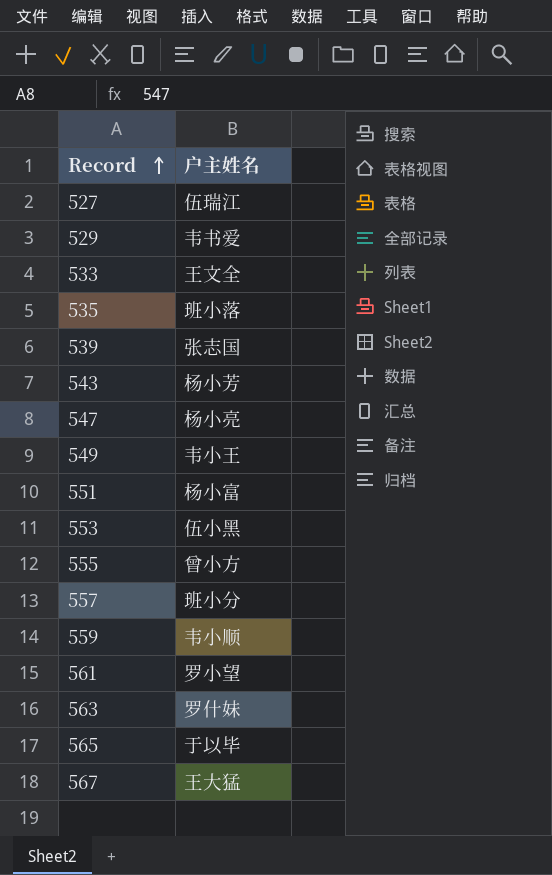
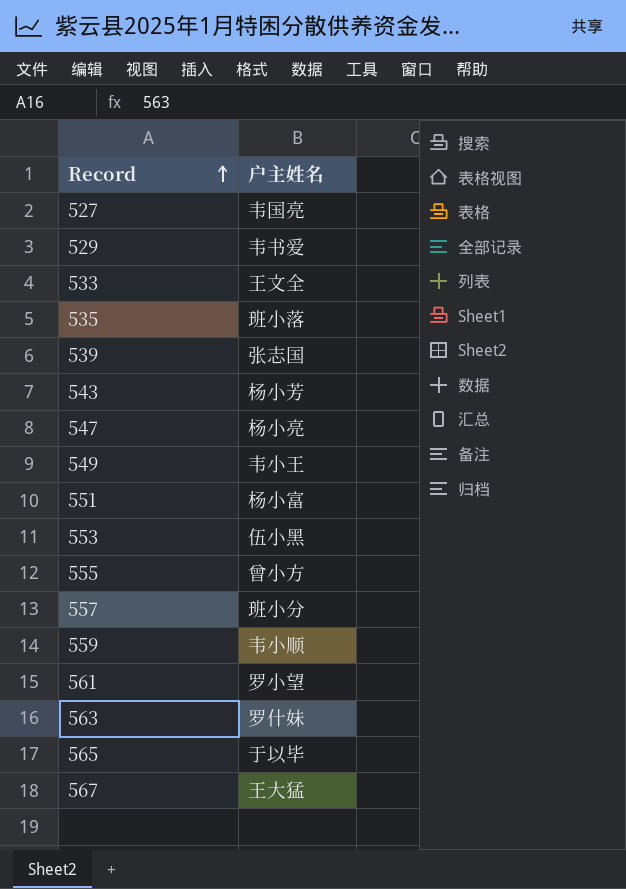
527 | 户主姓名: 伍瑞江 -> 韦国亮

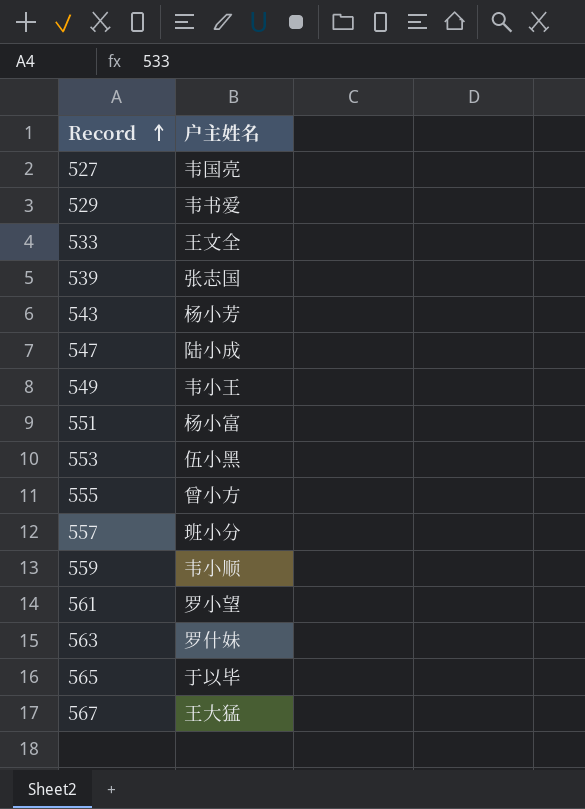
row 535: 班小落 -> none
547 | 户主姓名: 杨小亮 -> 陆小成

